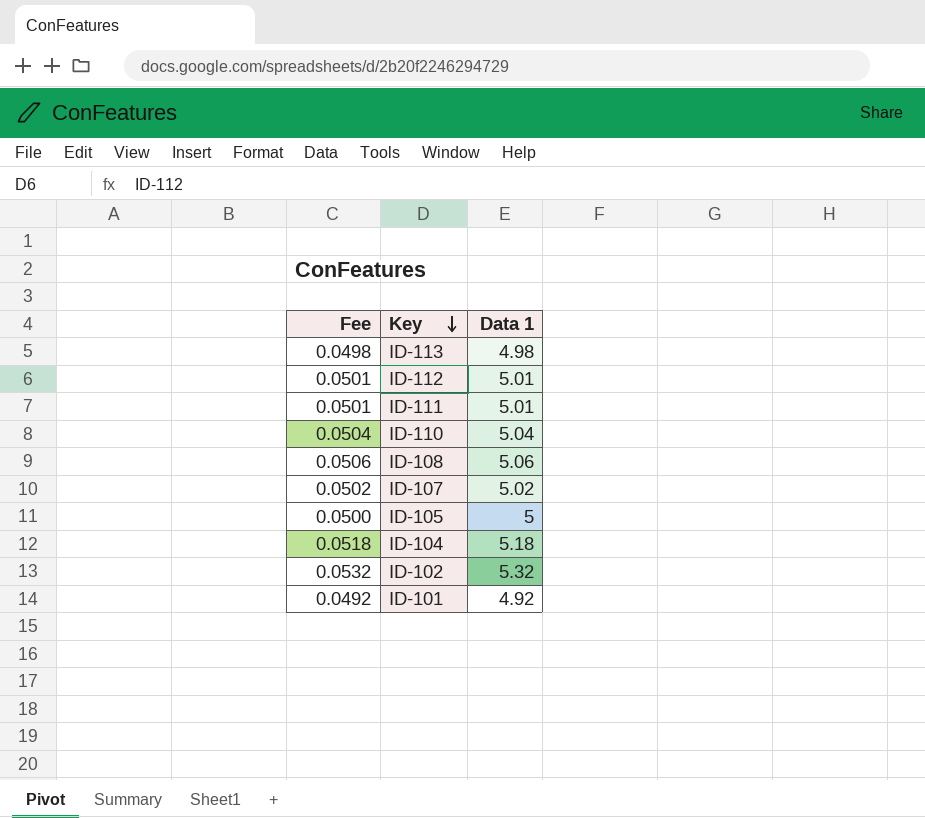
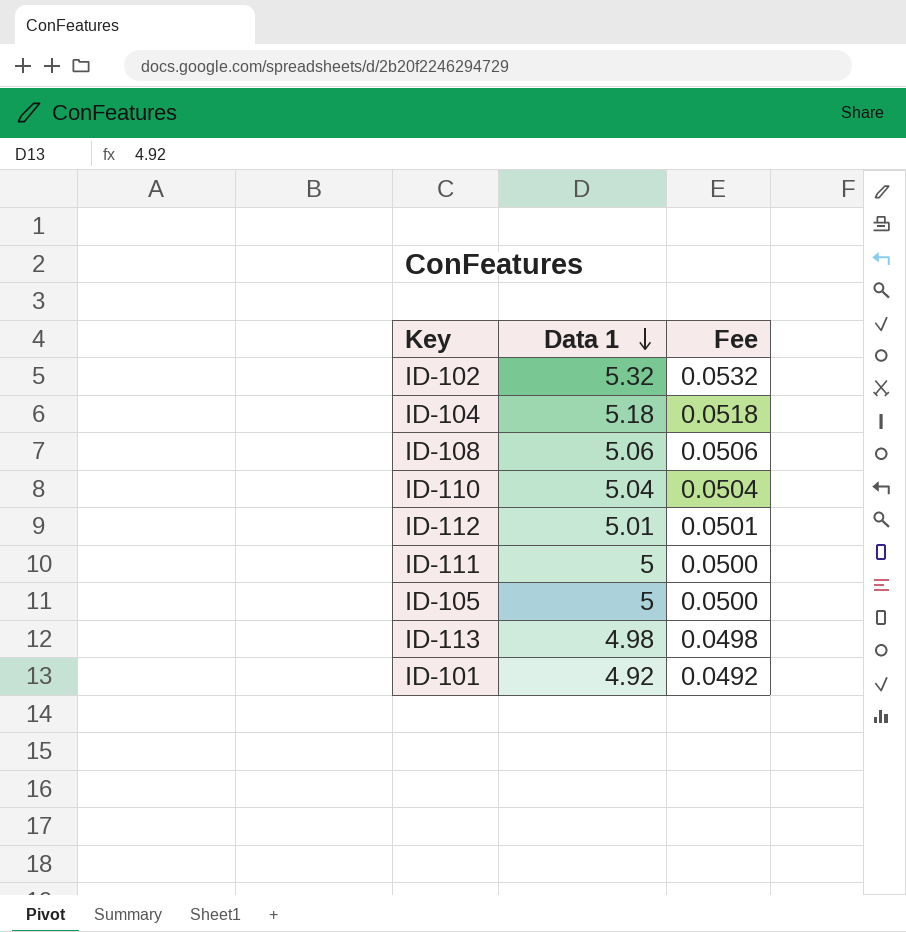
row order: Key descending -> Data 1 descending
column Fee | position: 1 -> 3
row ID-107: 0.0502 | 5.02 -> none
ID-111 | Data 1: 5.01 -> 5
ID-111 | Fee: 0.0501 -> 0.0500

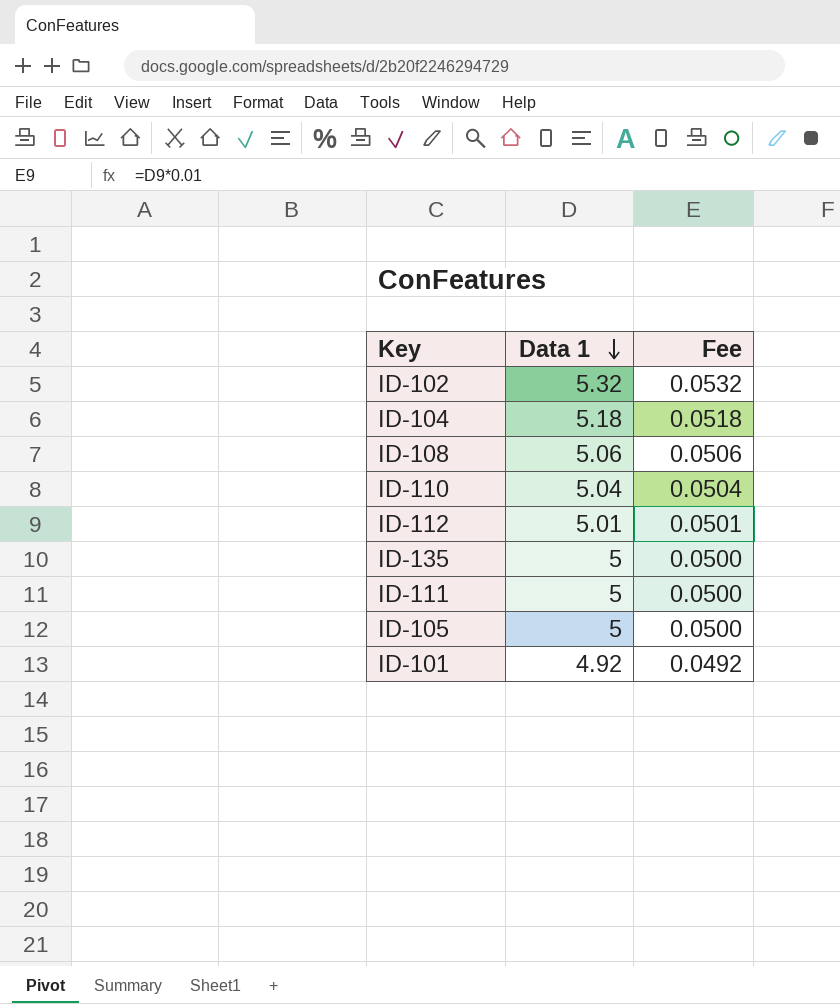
row ID-113: 4.98 | 0.0498 -> none
row ID-135: none -> 5 | 0.0500

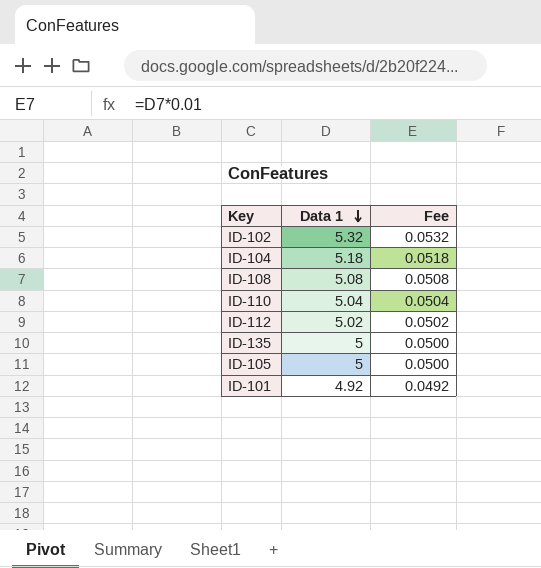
row ID-111: 5 | 0.0500 -> none
ID-108 | Data 1: 5.06 -> 5.08
ID-108 | Fee: 0.0506 -> 0.0508
ID-112 | Data 1: 5.01 -> 5.02
ID-112 | Fee: 0.0501 -> 0.0502

